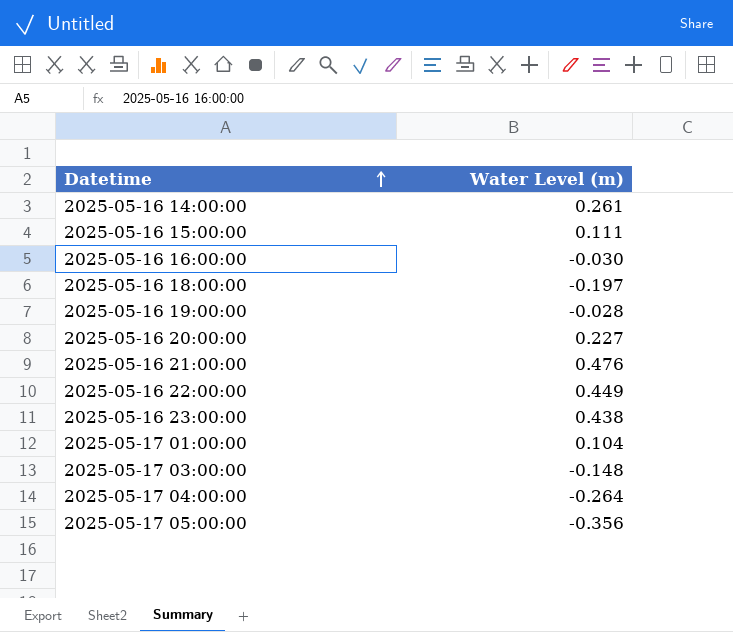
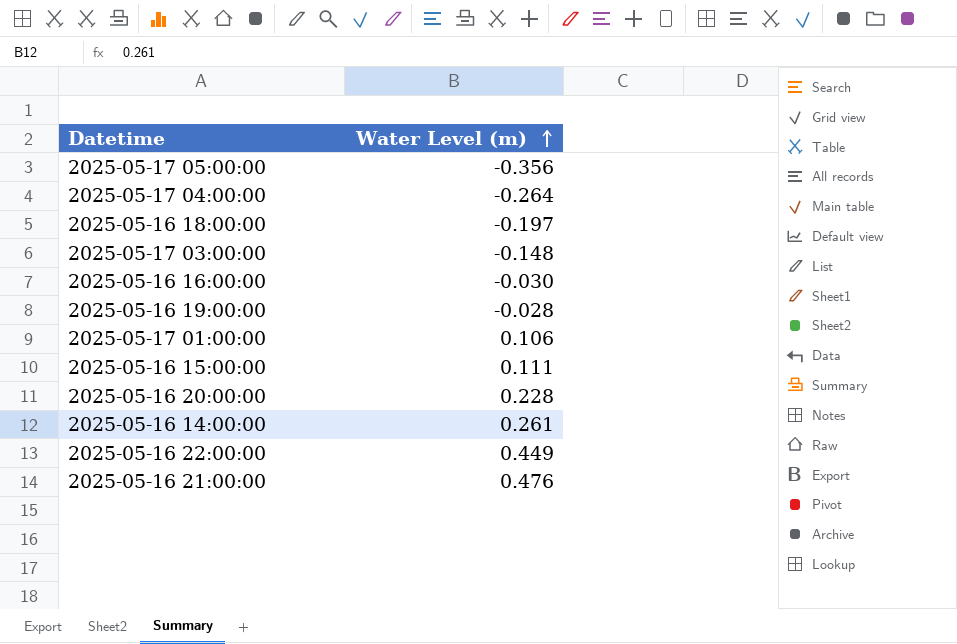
row order: Datetime ascending -> Water Level (m) ascending
row 2025-05-16 23:00:00: 0.438 -> none
2025-05-17 01:00:00 | Water Level (m): 0.104 -> 0.106
2025-05-16 20:00:00 | Water Level (m): 0.227 -> 0.228

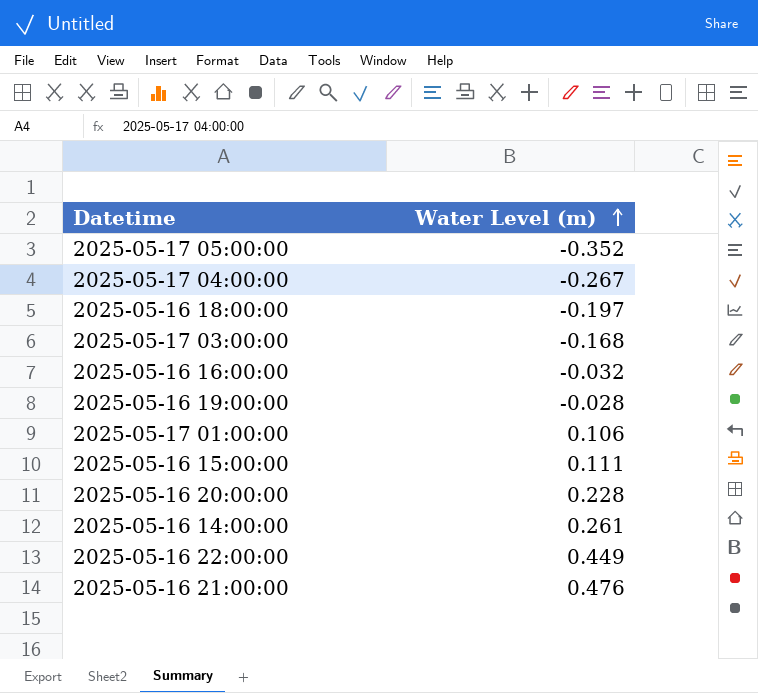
2025-05-17 05:00:00 | Water Level (m): -0.356 -> -0.352
2025-05-17 04:00:00 | Water Level (m): -0.264 -> -0.267
2025-05-17 03:00:00 | Water Level (m): -0.148 -> -0.168
2025-05-16 16:00:00 | Water Level (m): -0.030 -> -0.032

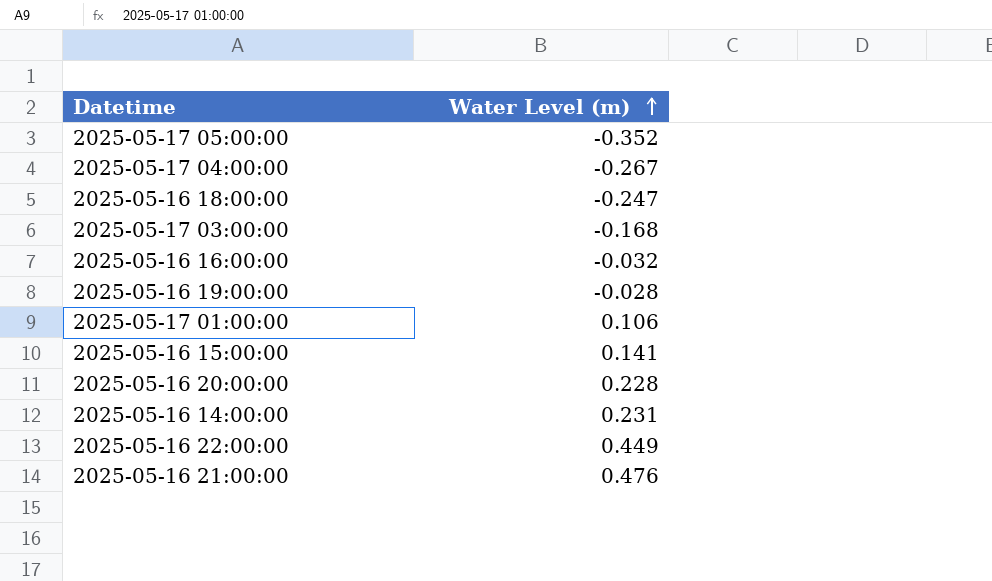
2025-05-16 18:00:00 | Water Level (m): -0.197 -> -0.247
2025-05-16 15:00:00 | Water Level (m): 0.111 -> 0.141
2025-05-16 14:00:00 | Water Level (m): 0.261 -> 0.231

